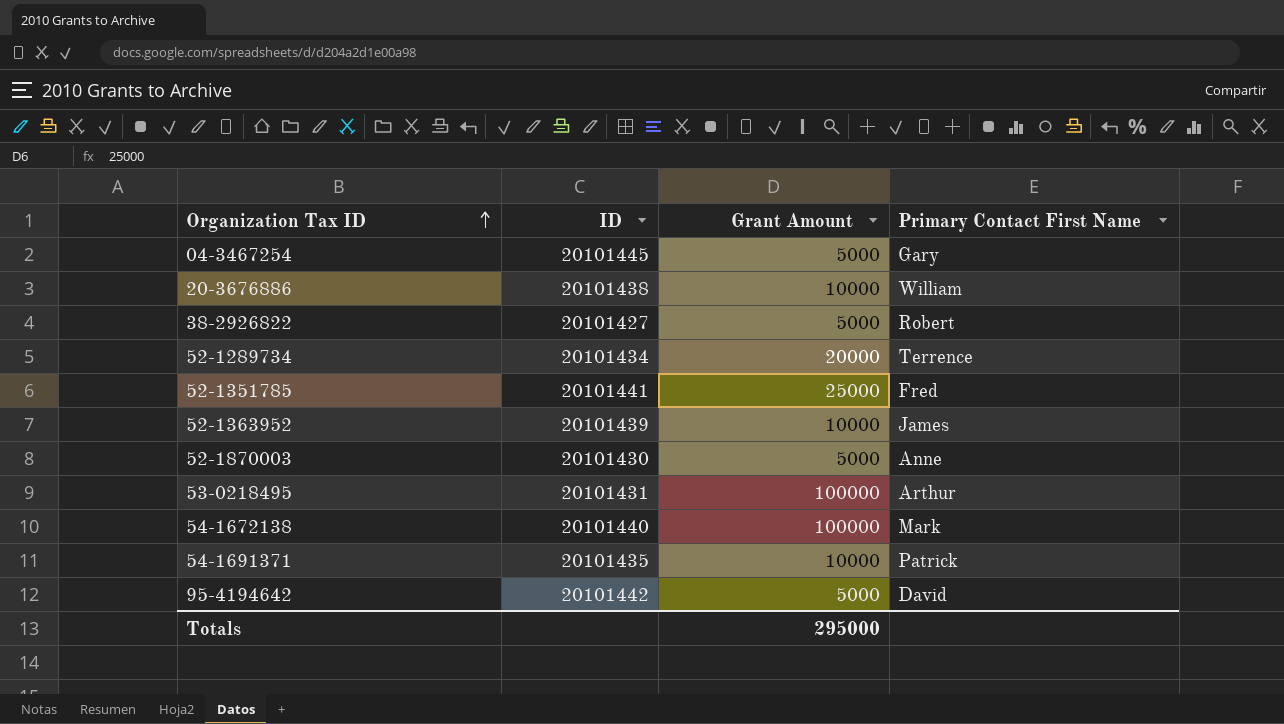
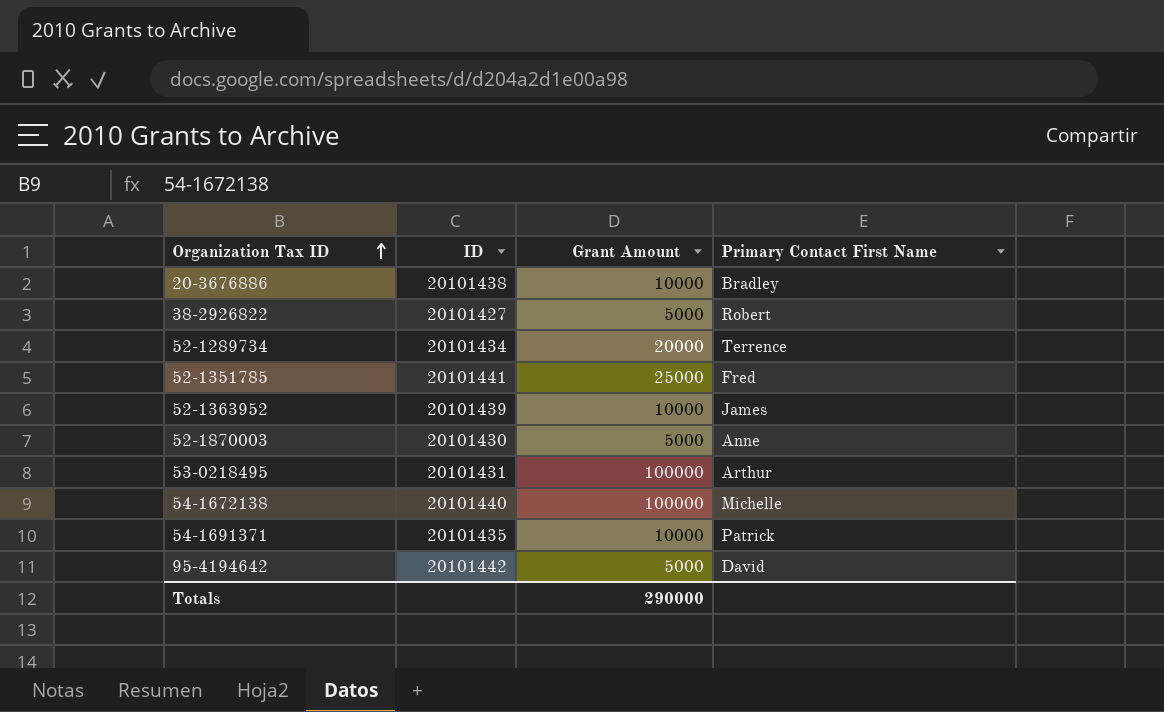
row 04-3467254: 20101445 | 5000 | Gary -> none
20-3676886 | Primary Contact First Name: William -> Bradley
54-1672138 | Primary Contact First Name: Mark -> Michelle
Totals | Grant Amount: 295000 -> 290000

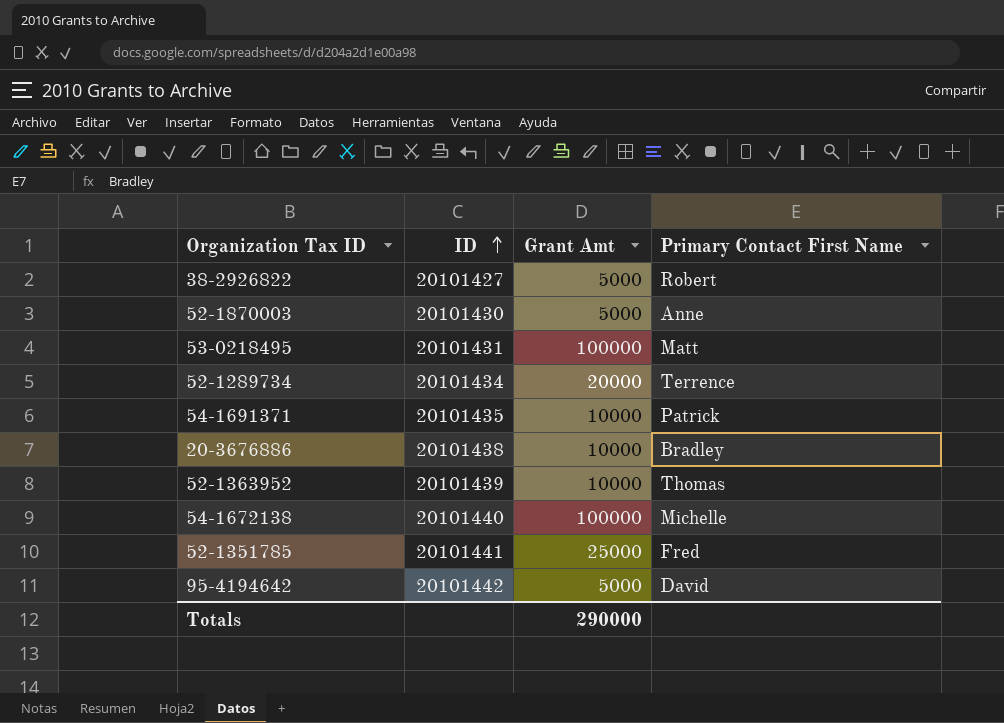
row order: Organization Tax ID ascending -> ID ascending
column name: Grant Amount -> Grant Amt
53-0218495 | Primary Contact First Name: Arthur -> Matt
52-1363952 | Primary Contact First Name: James -> Thomas

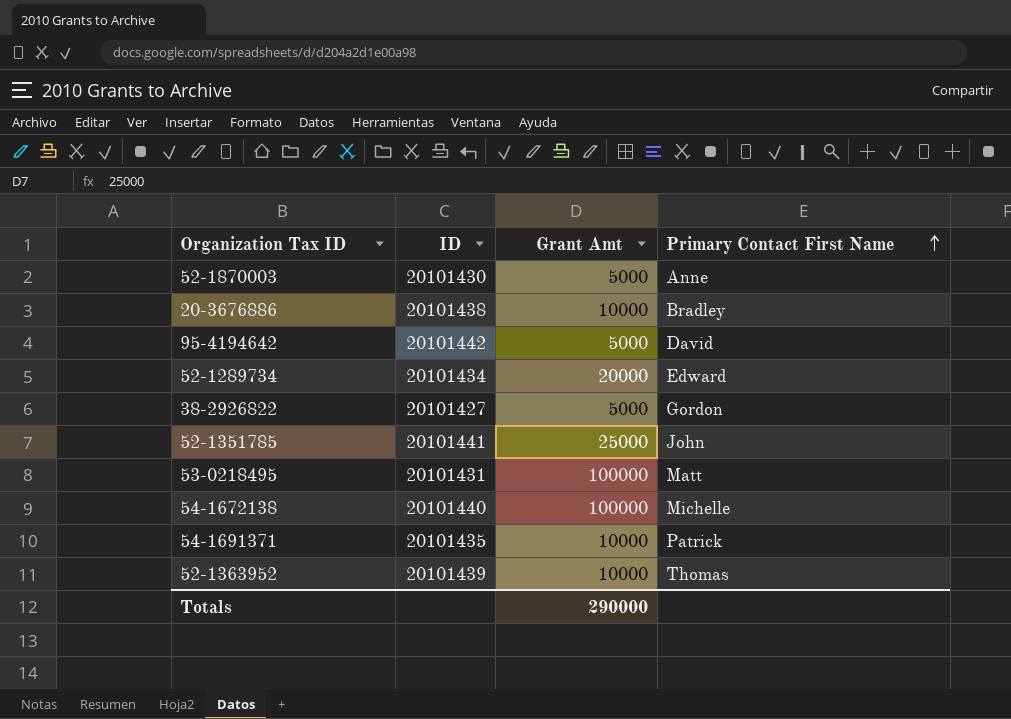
row order: ID ascending -> Primary Contact First Name ascending
52-1289734 | Primary Contact First Name: Terrence -> Edward
38-2926822 | Primary Contact First Name: Robert -> Gordon
52-1351785 | Primary Contact First Name: Fred -> John

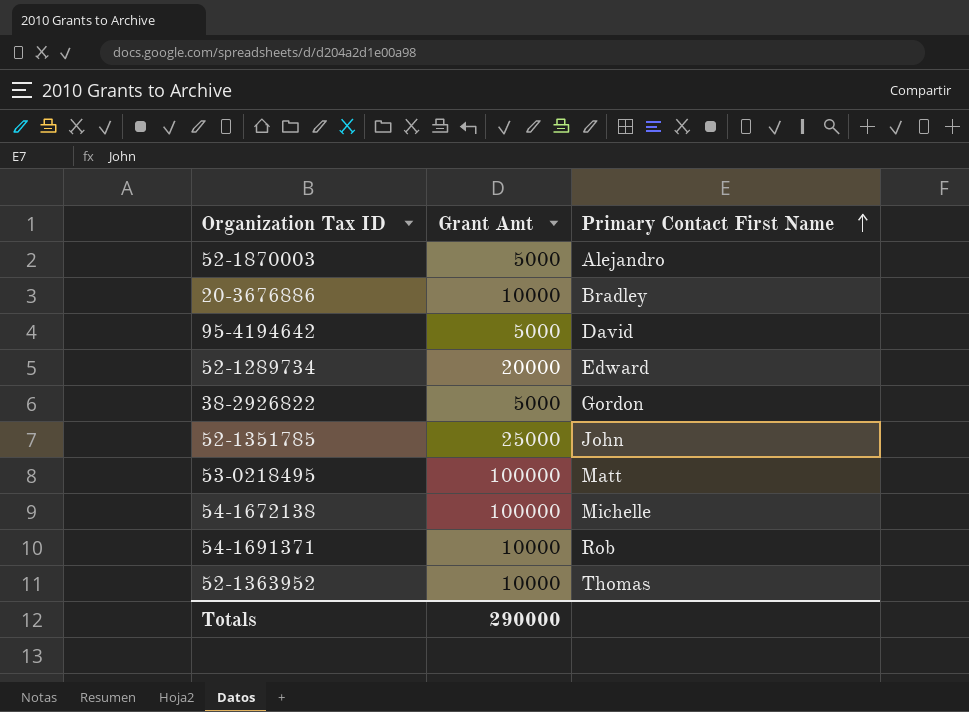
column ID | position: 2 -> none
52-1870003 | Primary Contact First Name: Anne -> Alejandro
54-1691371 | Primary Contact First Name: Patrick -> Rob

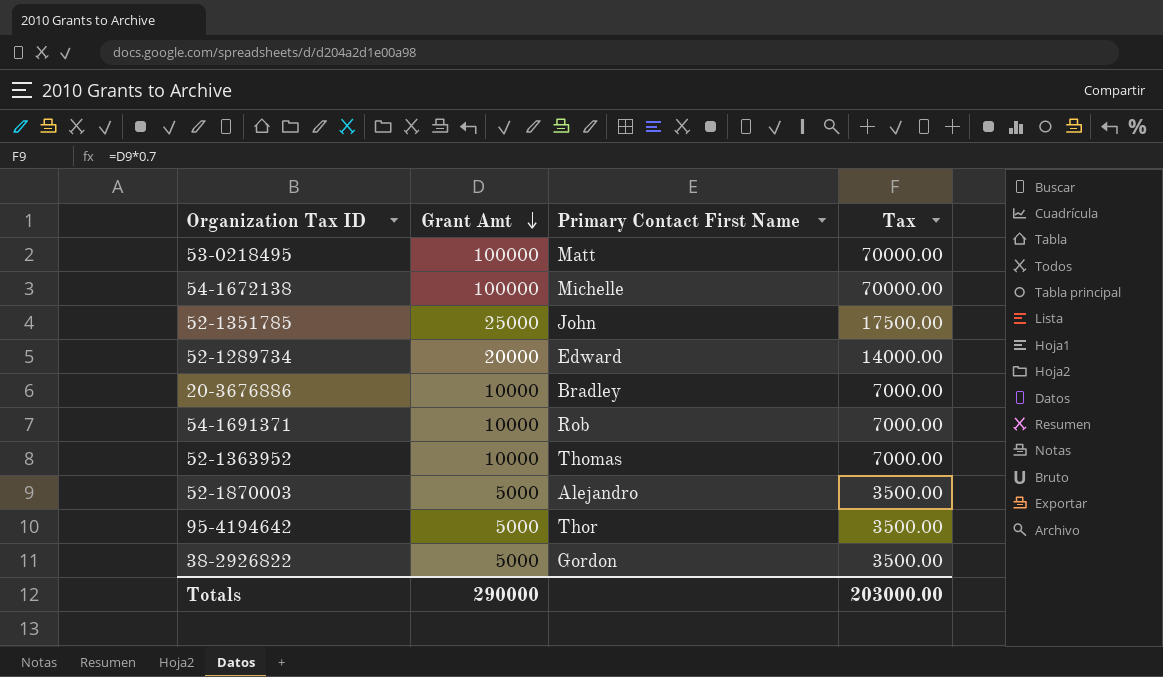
row order: Primary Contact First Name ascending -> Grant Amt descending
column Tax | formula: none -> [Grant Amt] * 0.7
95-4194642 | Primary Contact First Name: David -> Thor

